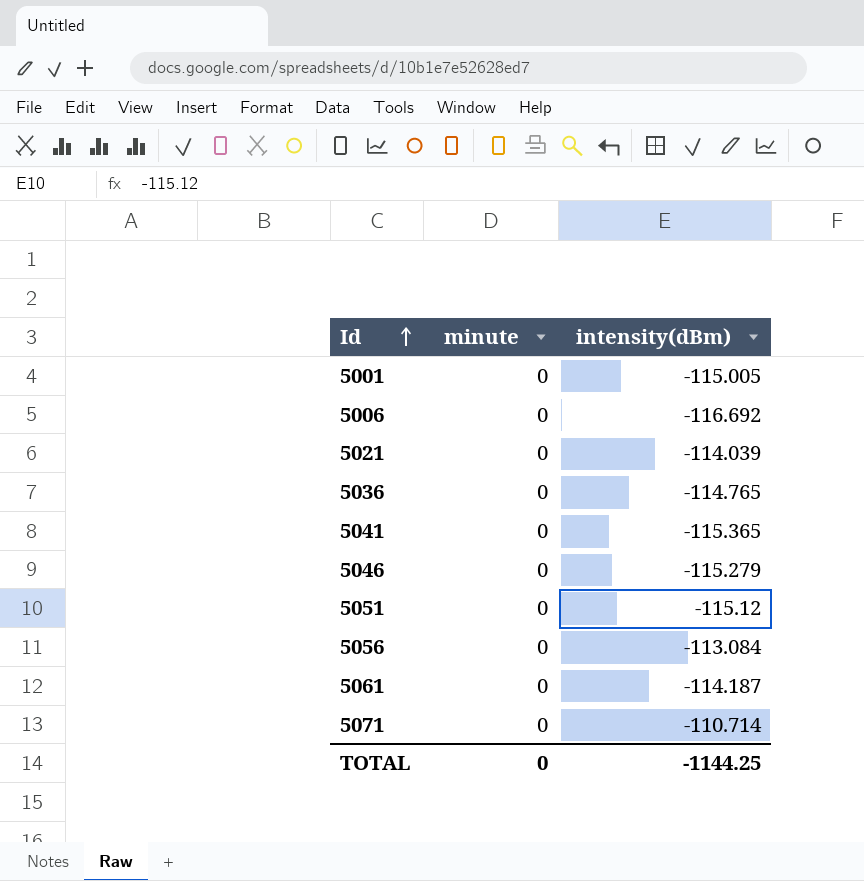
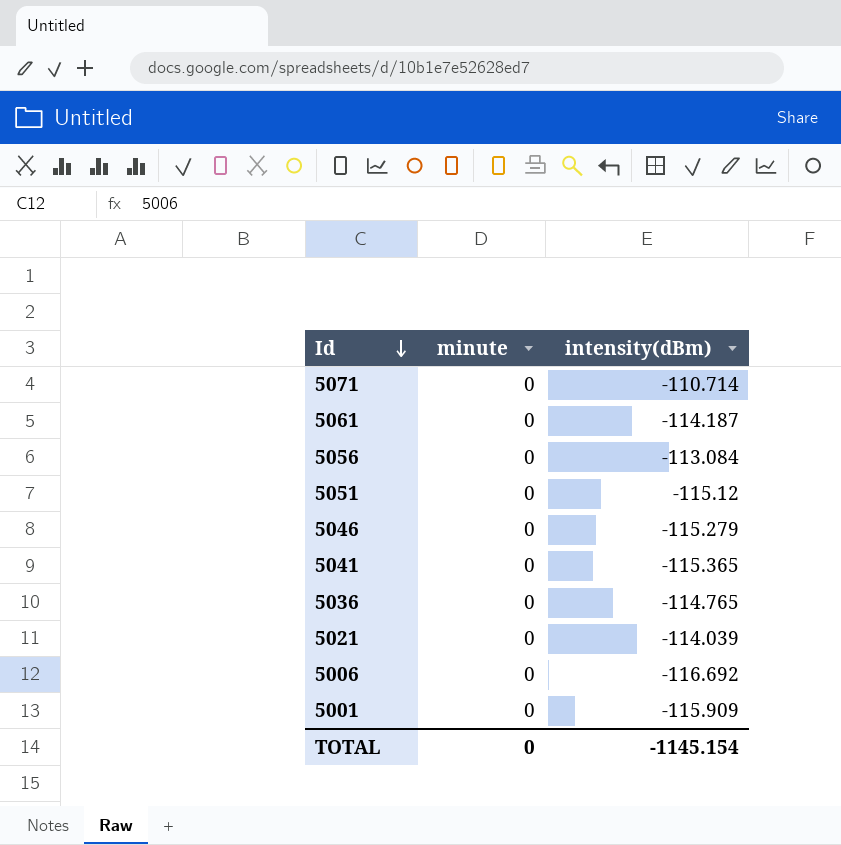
row order: Id ascending -> Id descending
5001 | intensity(dBm): -115.005 -> -115.909
TOTAL | intensity(dBm): -1144.25 -> -1145.154

